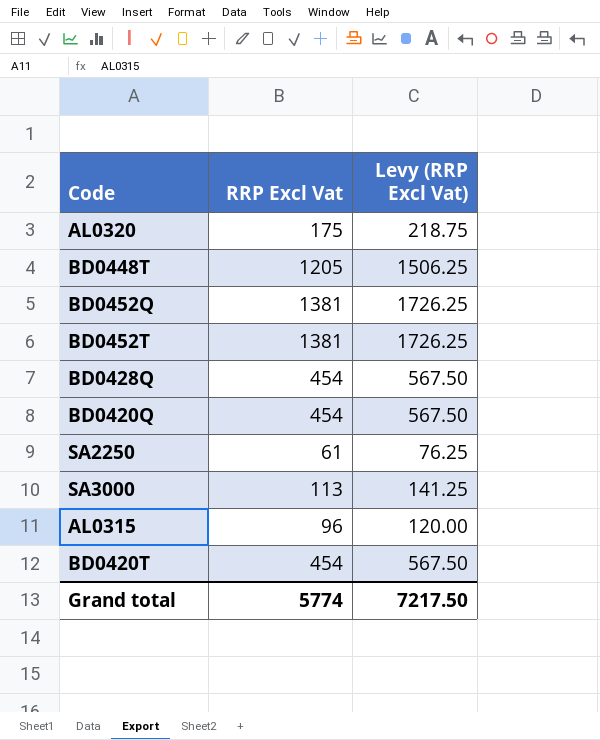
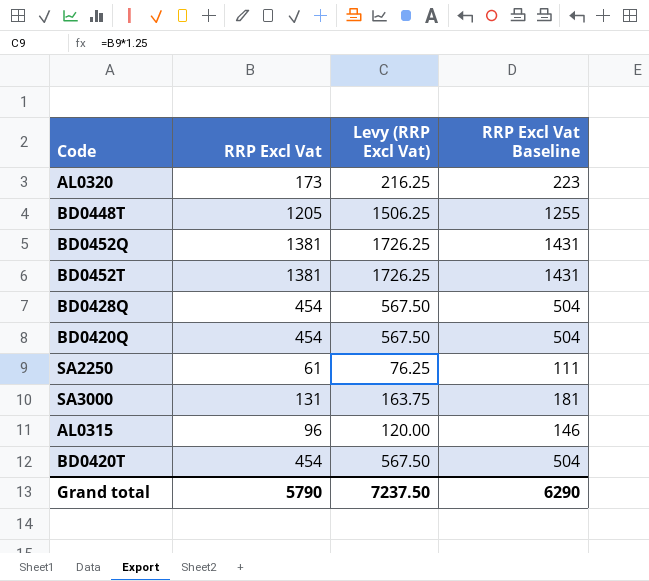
column RRP Excl Vat Baseline | formula: none -> [RRP Excl Vat] + 50
AL0320 | RRP Excl Vat: 175 -> 173
AL0320 | Levy (RRP Excl Vat): 218.75 -> 216.25
SA3000 | RRP Excl Vat: 113 -> 131
SA3000 | Levy (RRP Excl Vat): 141.25 -> 163.75
Grand total | RRP Excl Vat: 5774 -> 5790
Grand total | Levy (RRP Excl Vat): 7217.50 -> 7237.50

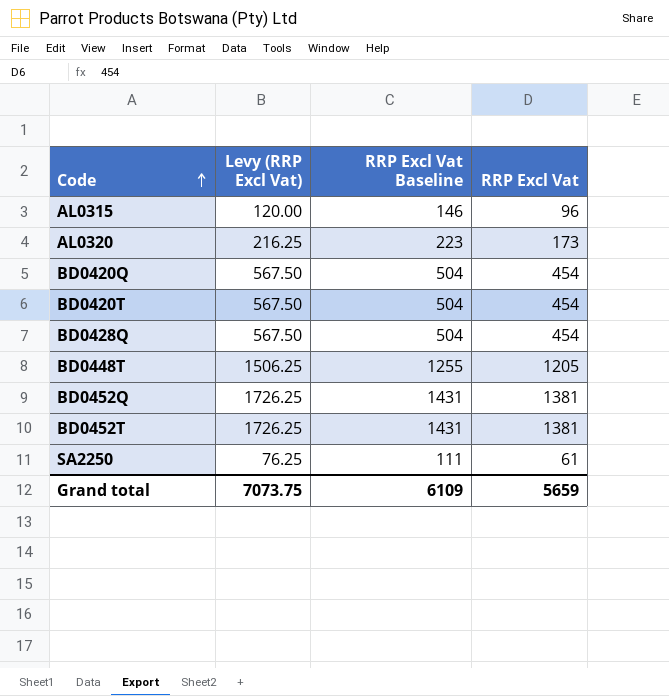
row order: none -> Code ascending
column RRP Excl Vat | position: 2 -> 4
row SA3000: 131 | 163.75 | 181 -> none
Grand total | Levy (RRP Excl Vat): 7237.50 -> 7073.75
Grand total | RRP Excl Vat Baseline: 6290 -> 6109
Grand total | RRP Excl Vat: 5790 -> 5659

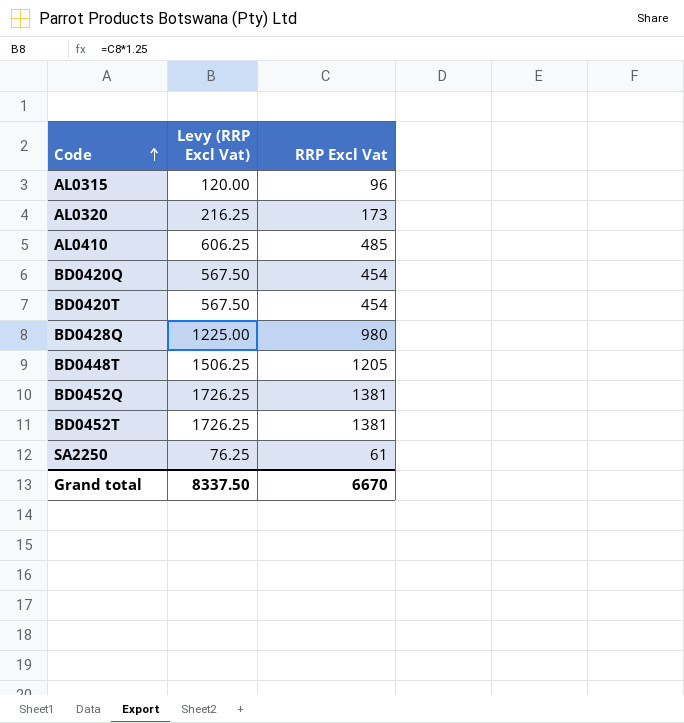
column RRP Excl Vat Baseline | formula: [RRP Excl Vat] + 50 -> none
row AL0410: none -> 606.25 | 485
BD0428Q | Levy (RRP Excl Vat): 567.50 -> 1225.00
BD0428Q | RRP Excl Vat: 454 -> 980
Grand total | Levy (RRP Excl Vat): 7073.75 -> 8337.50
Grand total | RRP Excl Vat: 5659 -> 6670

